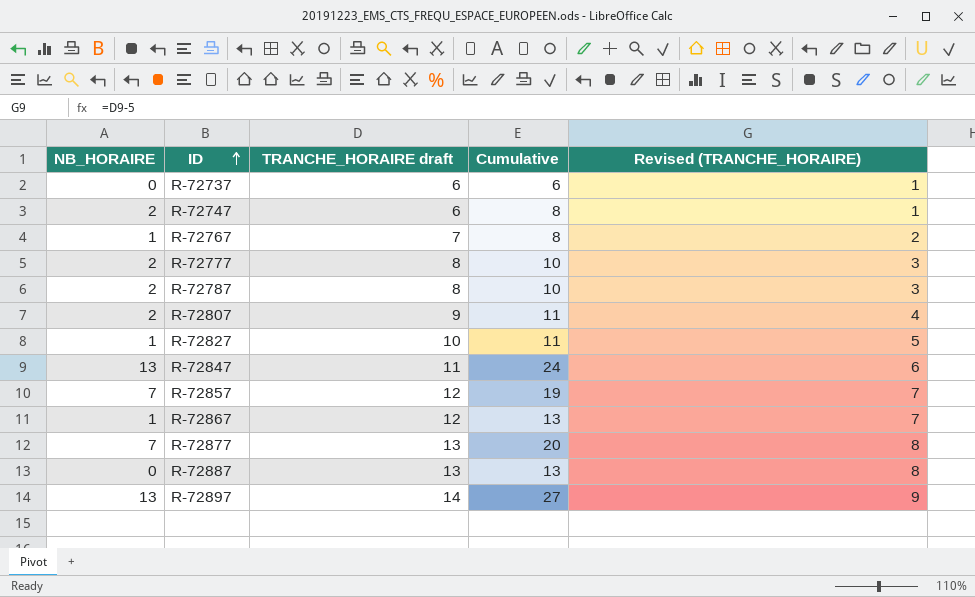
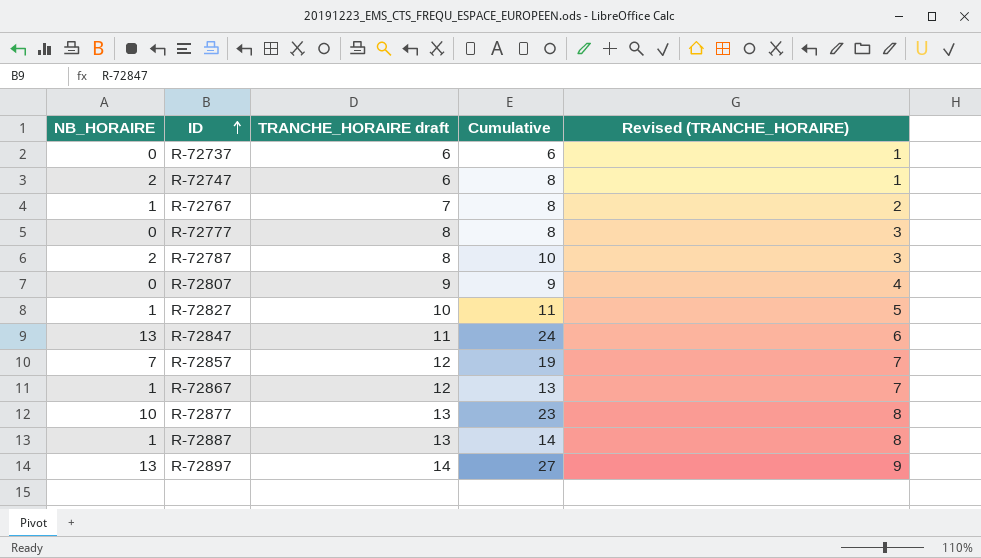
R-72777 | NB_HORAIRE: 2 -> 0
R-72777 | Cumulative: 10 -> 8
R-72807 | NB_HORAIRE: 2 -> 0
R-72807 | Cumulative: 11 -> 9
R-72877 | NB_HORAIRE: 7 -> 10
R-72877 | Cumulative: 20 -> 23
R-72887 | NB_HORAIRE: 0 -> 1
R-72887 | Cumulative: 13 -> 14

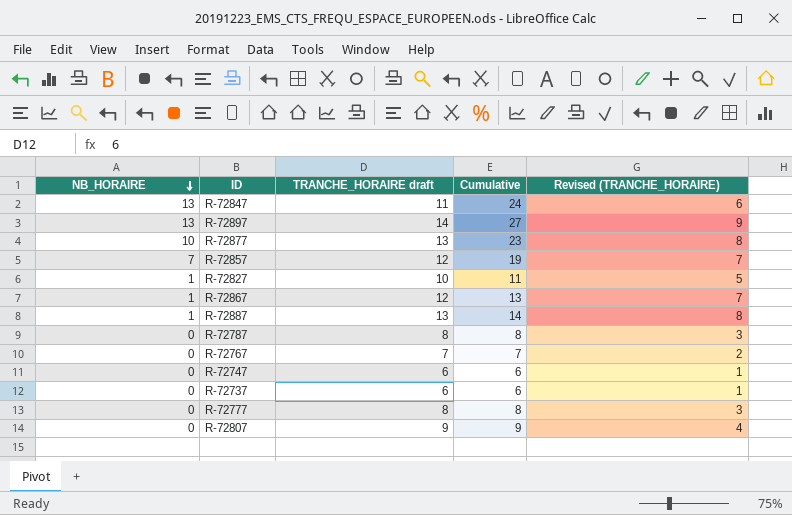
row order: ID ascending -> NB_HORAIRE descending
R-72787 | NB_HORAIRE: 2 -> 0
R-72787 | Cumulative: 10 -> 8
R-72767 | NB_HORAIRE: 1 -> 0
R-72767 | Cumulative: 8 -> 7
R-72747 | NB_HORAIRE: 2 -> 0
R-72747 | Cumulative: 8 -> 6

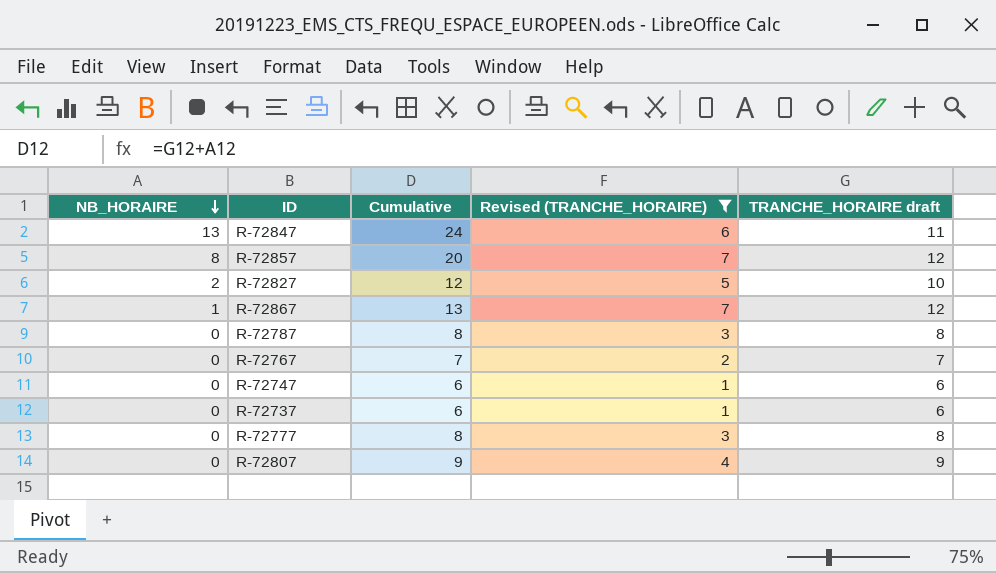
filter: none -> Revised (TRANCHE_HORAIRE) <= 7
column TRANCHE_HORAIRE draft | position: 3 -> 5
R-72857 | NB_HORAIRE: 7 -> 8
R-72857 | Cumulative: 19 -> 20
R-72827 | NB_HORAIRE: 1 -> 2
R-72827 | Cumulative: 11 -> 12

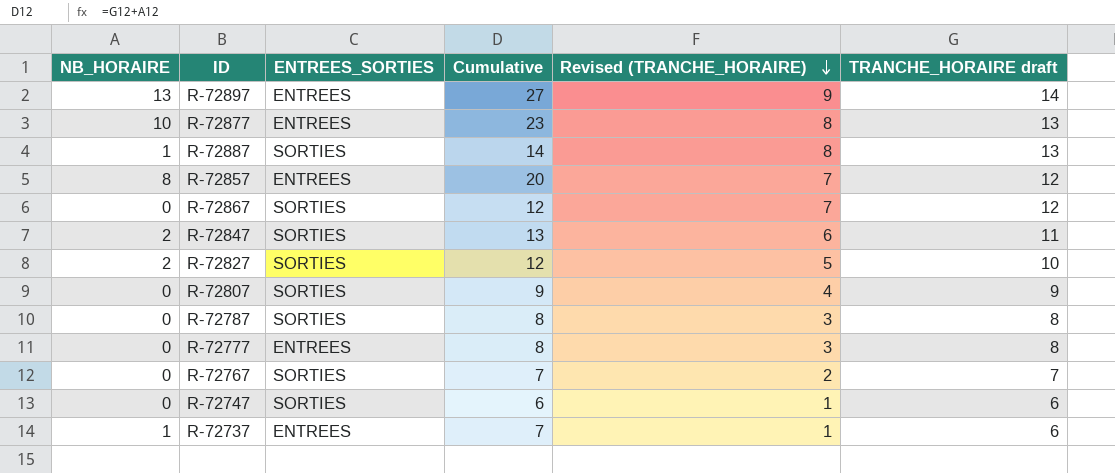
filter: Revised (TRANCHE_HORAIRE) <= 7 -> none
row order: NB_HORAIRE descending -> Revised (TRANCHE_HORAIRE) descending
column ENTREES_SORTIES | position: none -> 3
R-72867 | NB_HORAIRE: 1 -> 0
R-72867 | Cumulative: 13 -> 12
R-72847 | NB_HORAIRE: 13 -> 2
R-72847 | Cumulative: 24 -> 13
R-72737 | NB_HORAIRE: 0 -> 1
R-72737 | Cumulative: 6 -> 7

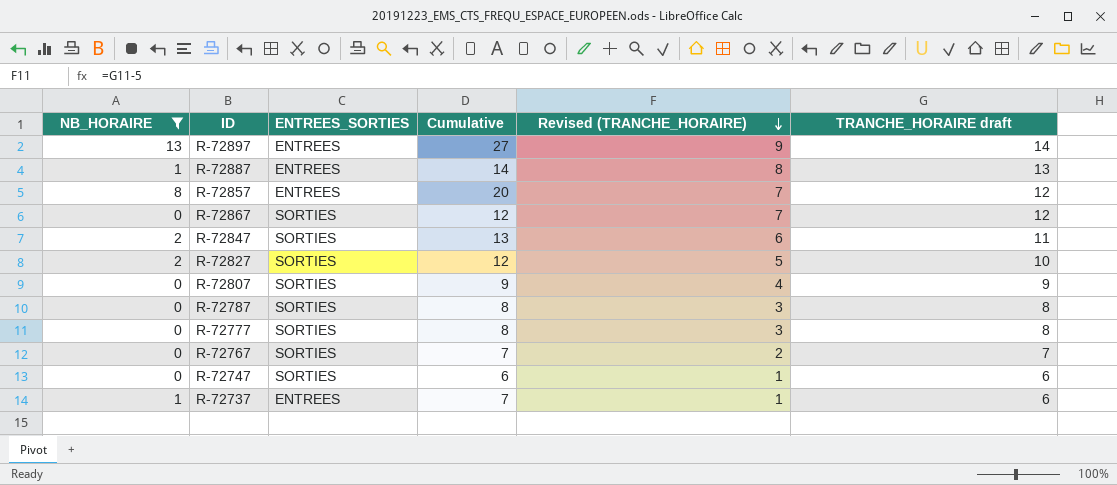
filter: none -> NB_HORAIRE != 10
R-72887 | ENTREES_SORTIES: SORTIES -> ENTREES
R-72777 | ENTREES_SORTIES: ENTREES -> SORTIES

